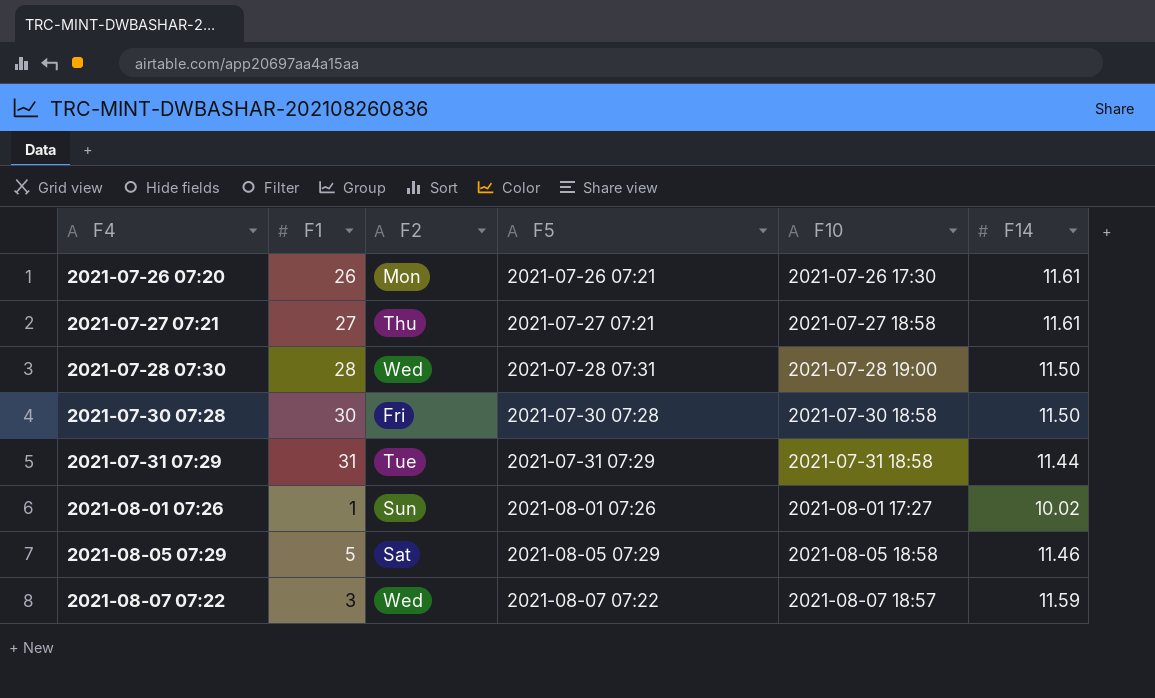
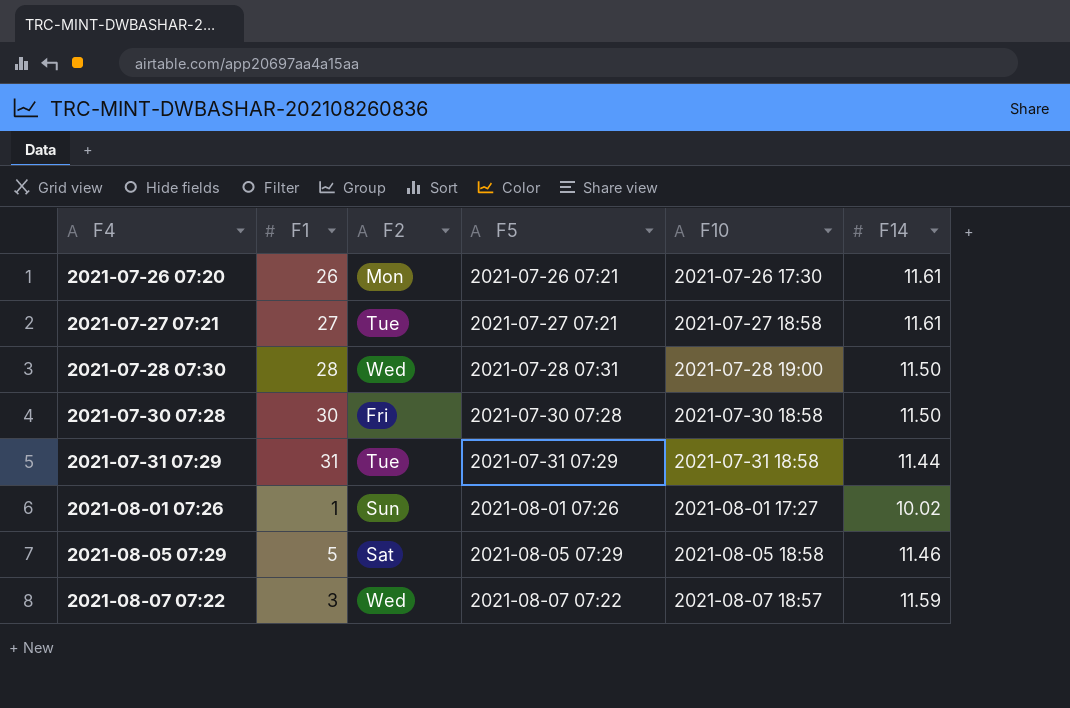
2021-07-27 07:21 | F2: Thu -> Tue

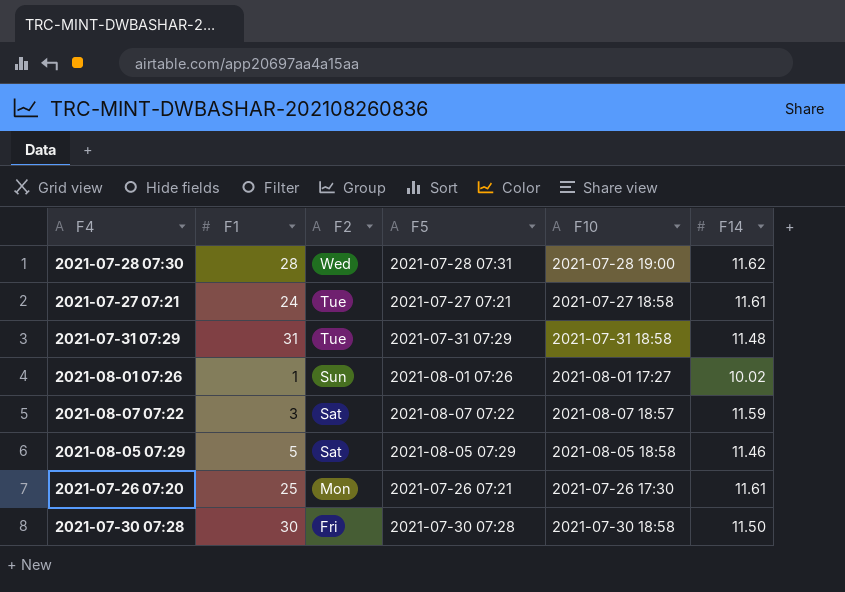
row order: F4 ascending -> F2 descending
2021-07-28 07:30 | F14: 11.50 -> 11.62
2021-07-27 07:21 | F1: 27 -> 24
2021-07-31 07:29 | F14: 11.44 -> 11.48
2021-08-07 07:22 | F2: Wed -> Sat
2021-07-26 07:20 | F1: 26 -> 25

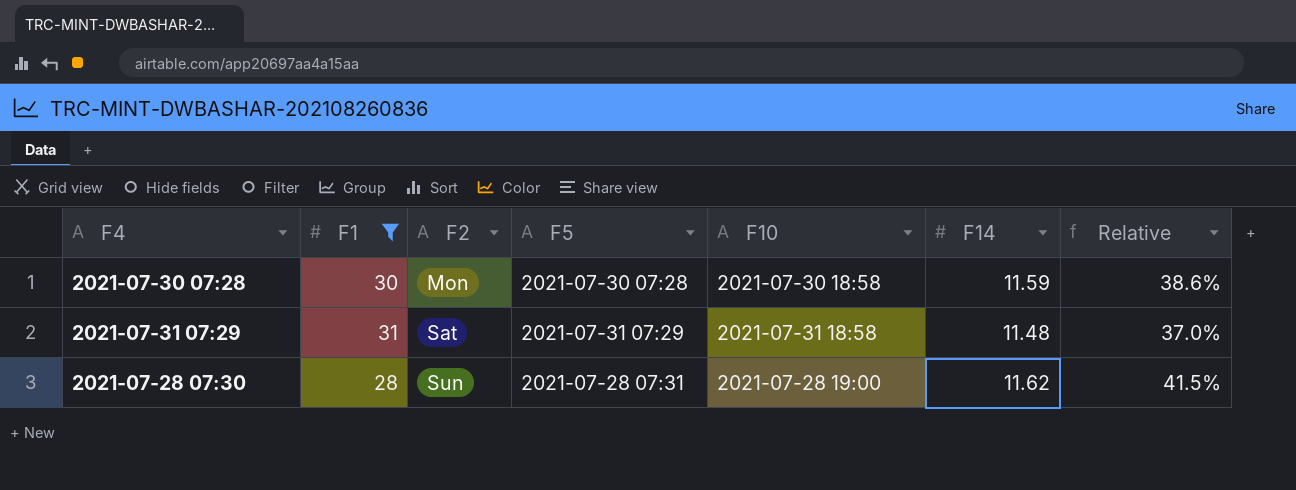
filter: none -> F1 >= 28
row order: F2 descending -> F2 ascending
column Relative | formula: none -> [F14] / [F1]
2021-07-30 07:28 | F2: Fri -> Mon
2021-07-30 07:28 | F14: 11.50 -> 11.59
2021-07-31 07:29 | F2: Tue -> Sat
2021-07-28 07:30 | F2: Wed -> Sun

